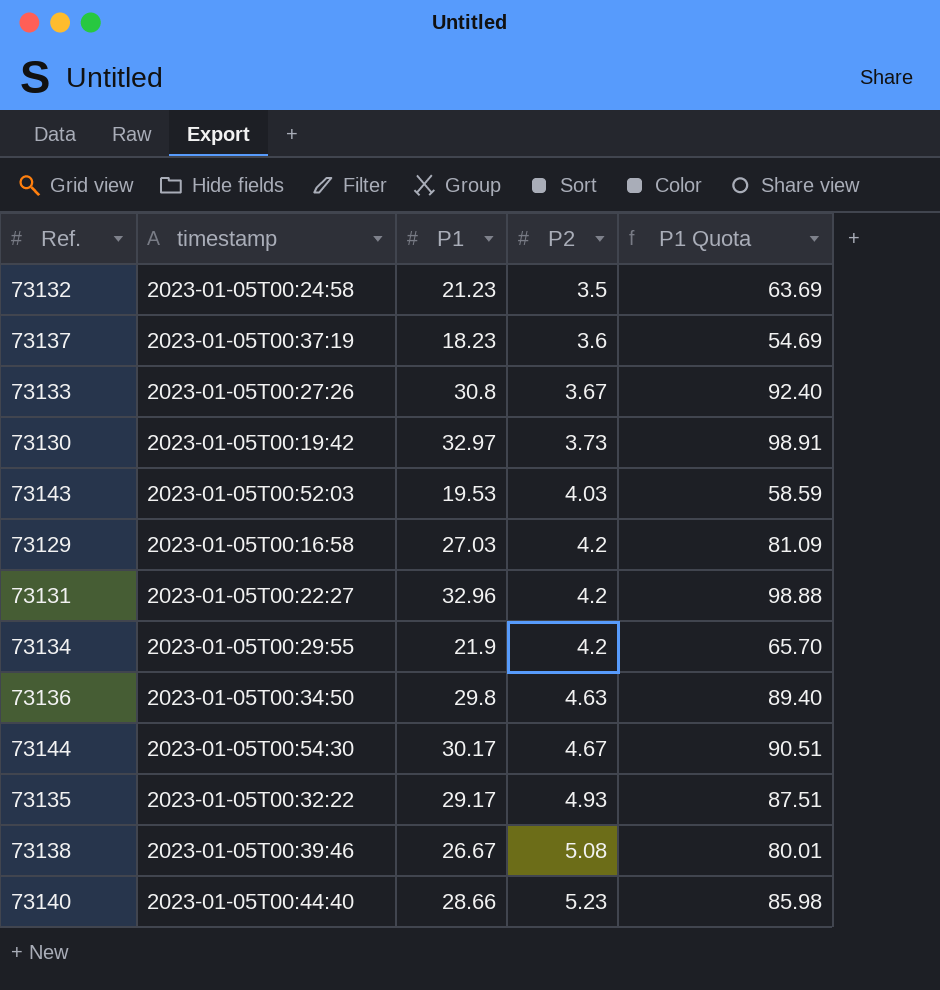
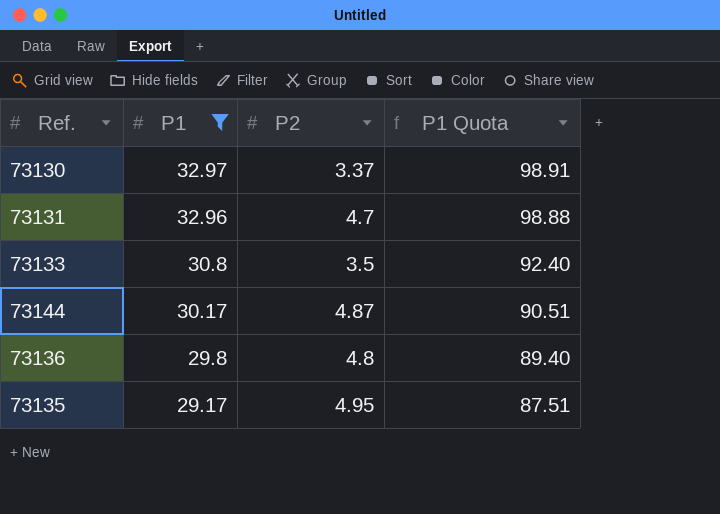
filter: none -> P1 >= 29.17
row order: P2 ascending -> P1 descending
column timestamp | position: 2 -> none
73130 | P2: 3.73 -> 3.37
73131 | P2: 4.2 -> 4.7
73133 | P2: 3.67 -> 3.5
73144 | P2: 4.67 -> 4.87
73136 | P2: 4.63 -> 4.8
73135 | P2: 4.93 -> 4.95

